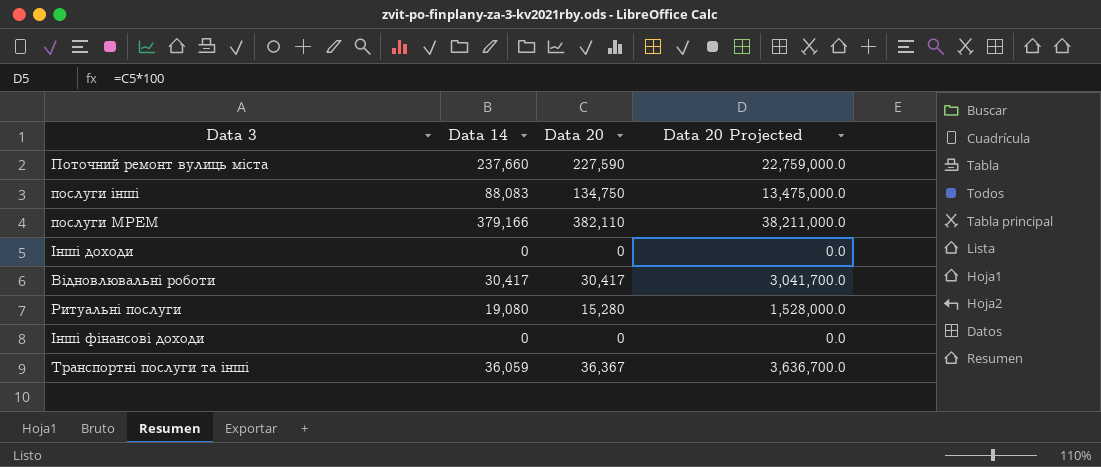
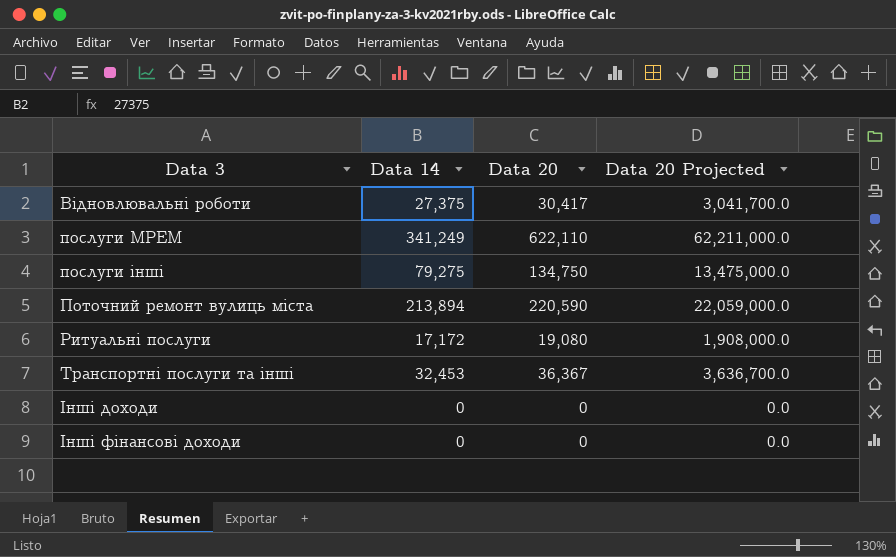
row order: none -> Data 3 ascending
Відновлювальні роботи | Data 14: 30,417 -> 27,375
послуги МРЕМ | Data 14: 379,166 -> 341,249
послуги МРЕМ | Data 20: 382,110 -> 622,110
послуги МРЕМ | Data 20 Projected: 38,211,000.0 -> 62,211,000.0
послуги інші | Data 14: 88,083 -> 79,275
Поточний ремонт вулиць міста | Data 14: 237,660 -> 213,894
Поточний ремонт вулиць міста | Data 20: 227,590 -> 220,590
Поточний ремонт вулиць міста | Data 20 Projected: 22,759,000.0 -> 22,059,000.0
Ритуальні послуги | Data 14: 19,080 -> 17,172
Ритуальні послуги | Data 20: 15,280 -> 19,080
Ритуальні послуги | Data 20 Projected: 1,528,000.0 -> 1,908,000.0
Транспортні послуги та інші | Data 14: 36,059 -> 32,453

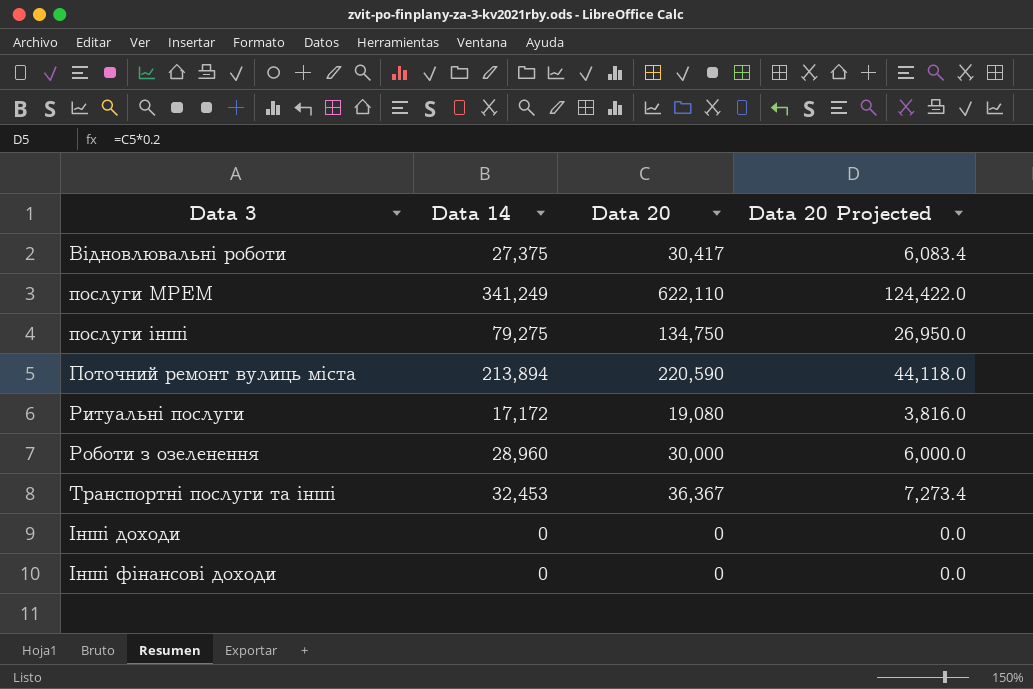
column Data 20 Projected | formula: [Data 20] * 100 -> [Data 20] * 0.2
row Роботи з озеленення: none -> 28,960 | 30,000 | 6,000.0

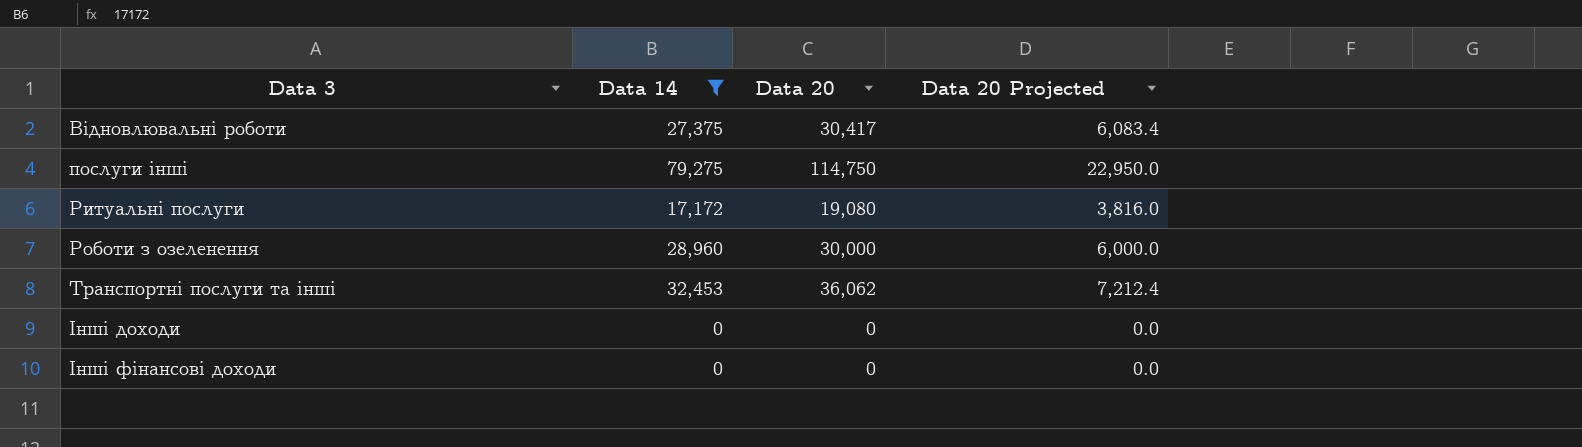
filter: none -> Data 14 <= 79,275
послуги інші | Data 20: 134,750 -> 114,750
послуги інші | Data 20 Projected: 26,950.0 -> 22,950.0
Транспортні послуги та інші | Data 20: 36,367 -> 36,062
Транспортні послуги та інші | Data 20 Projected: 7,273.4 -> 7,212.4

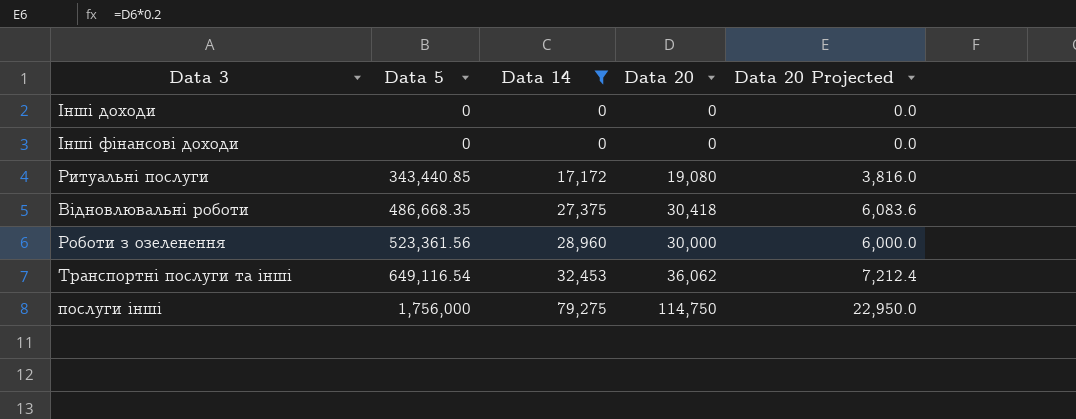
row order: Data 3 ascending -> Data 5 ascending
column Data 5 | position: none -> 2
Відновлювальні роботи | Data 20: 30,417 -> 30,418
Відновлювальні роботи | Data 20 Projected: 6,083.4 -> 6,083.6

